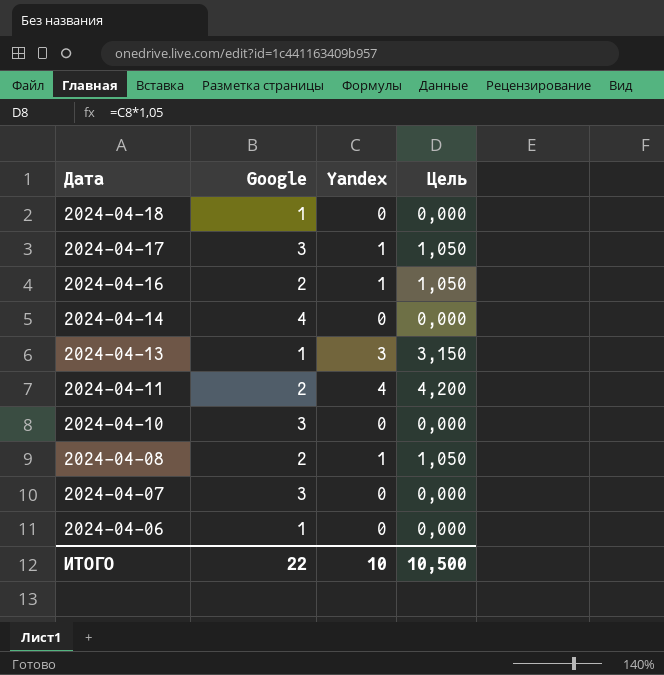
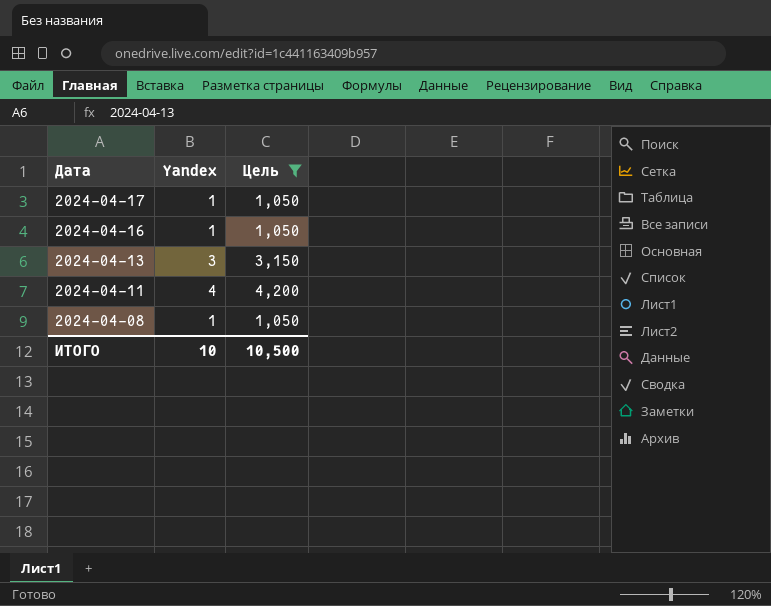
filter: none -> Цель != 0,000
column Google | position: 2 -> none

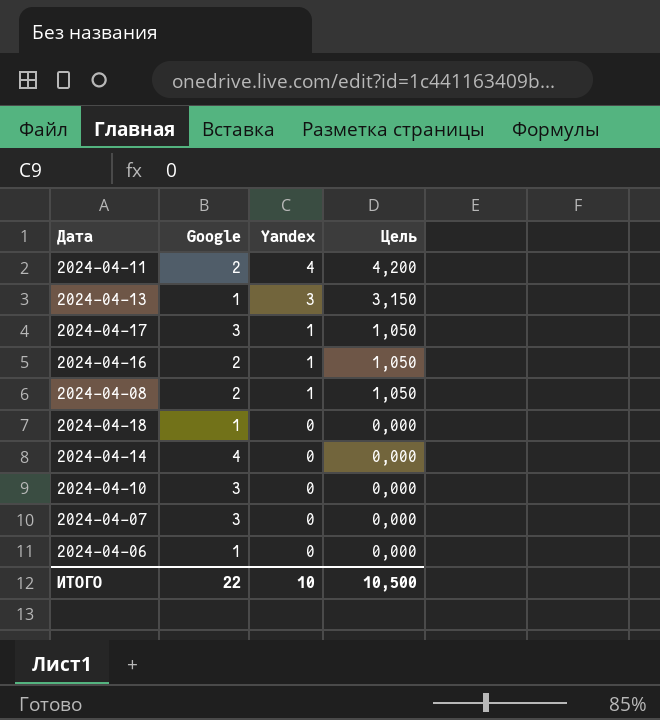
filter: Цель != 0,000 -> none
row order: Дата descending -> Yandex descending
column Google | position: none -> 2

